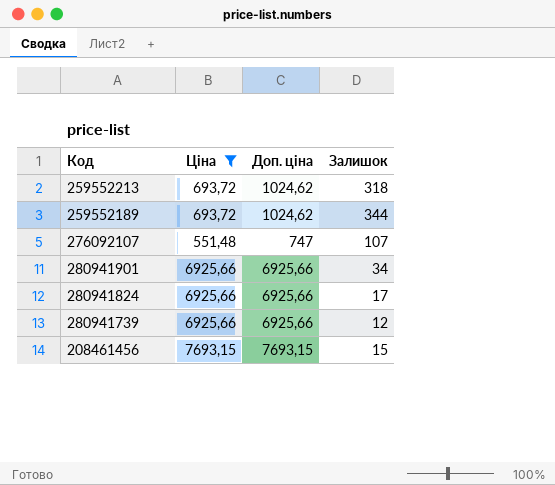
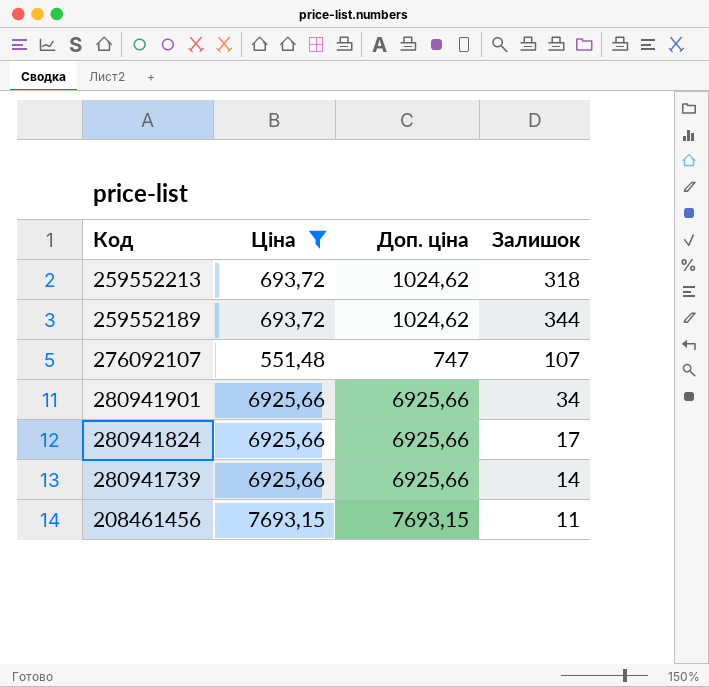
280941739 | Залишок: 12 -> 14
208461456 | Залишок: 15 -> 11

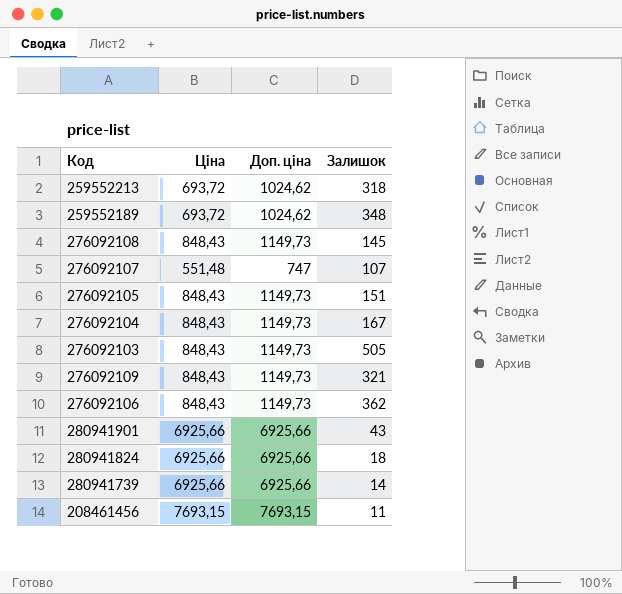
filter: Ціна != 848,43 -> none
259552189 | Залишок: 344 -> 348
280941901 | Залишок: 34 -> 43
280941824 | Залишок: 17 -> 18

